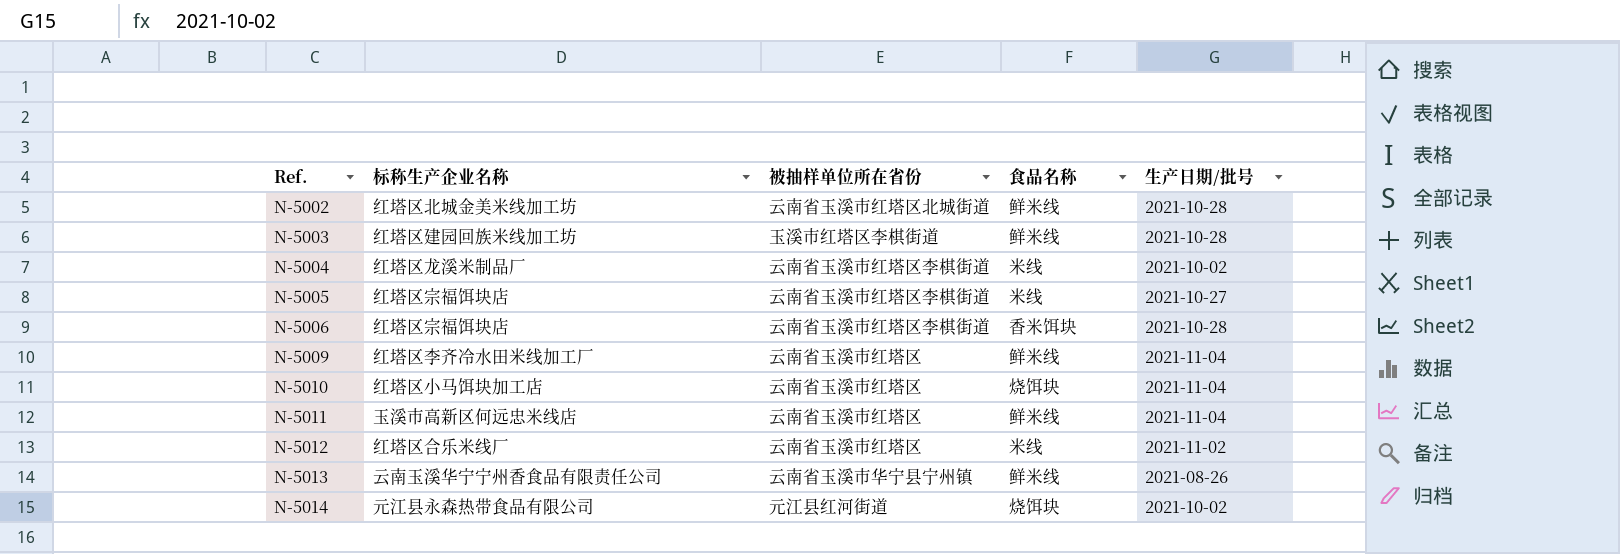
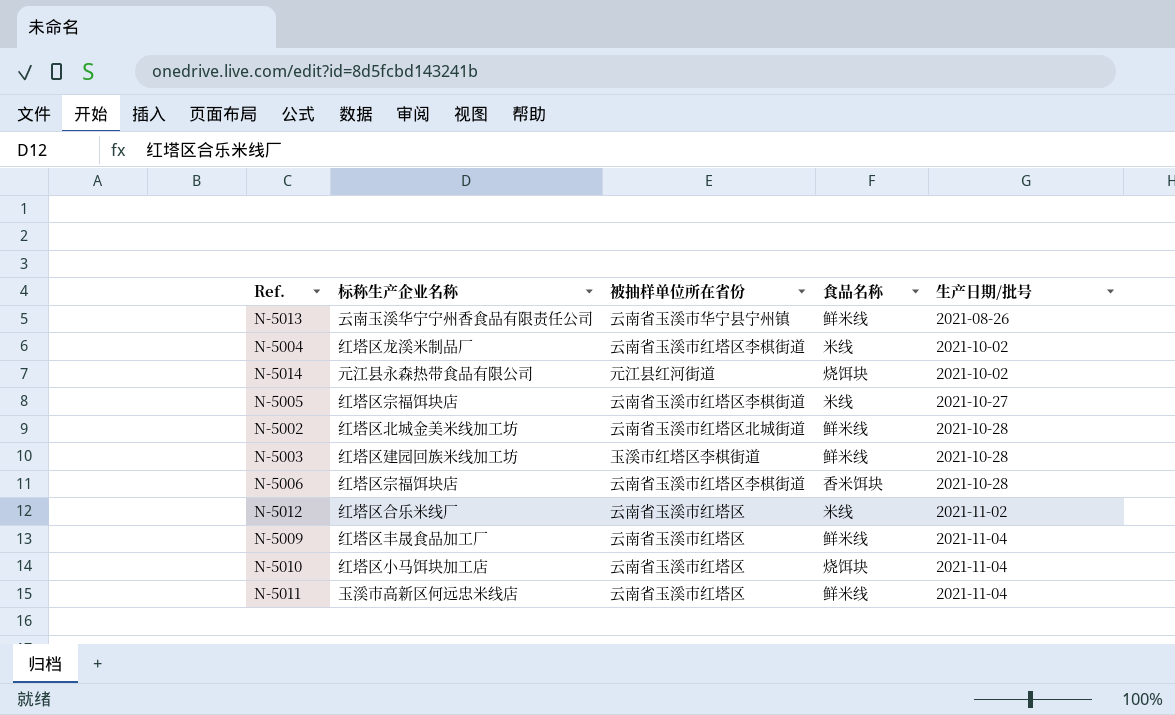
row order: Ref. ascending -> 生产日期/批号 ascending
N-5009 | 标称生产企业名称: 红塔区李齐冷水田米线加工厂 -> 红塔区丰晟食品加工厂

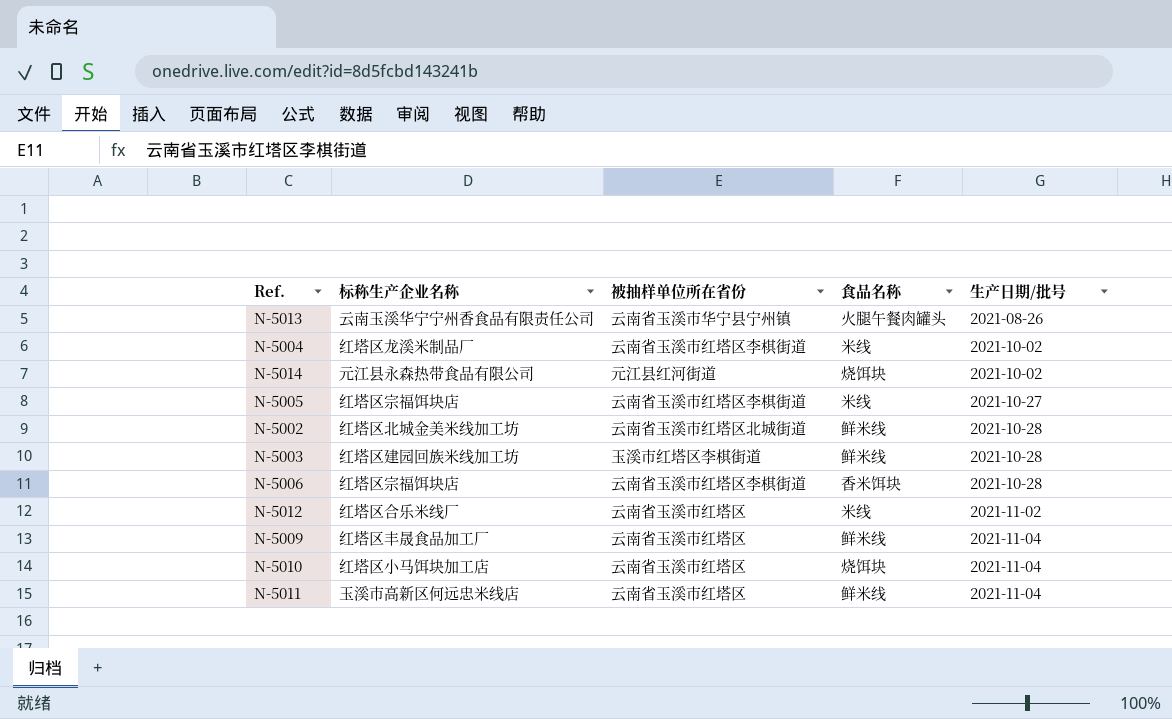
N-5013 | 食品名称: 鲜米线 -> 火腿午餐肉罐头

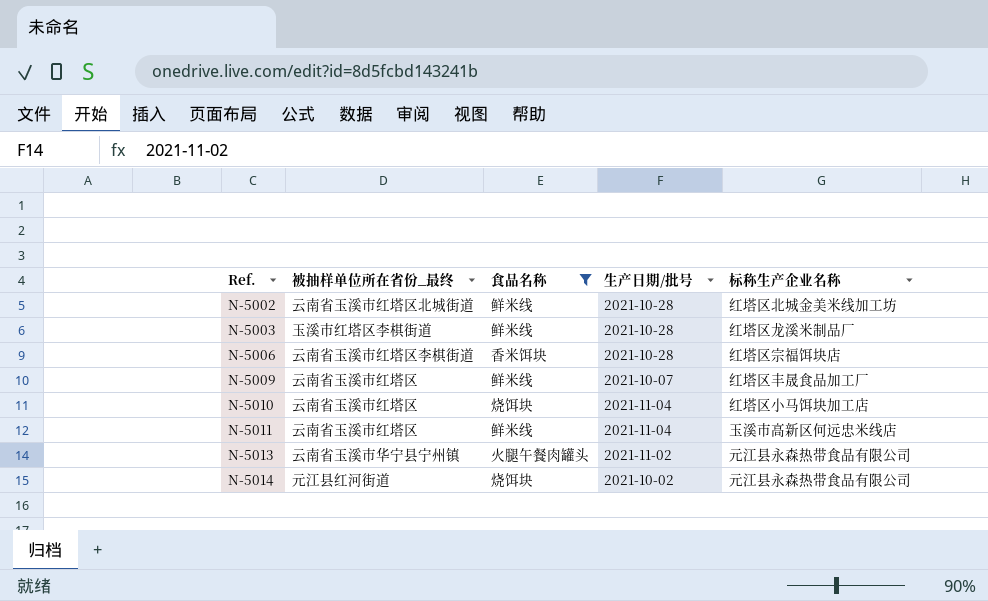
filter: none -> 食品名称 != 米线
row order: 生产日期/批号 ascending -> Ref. ascending
column name: 被抽样单位所在省份 -> 被抽样单位所在省份_最终
column 标称生产企业名称 | position: 2 -> 5
N-5003 | 标称生产企业名称: 红塔区建园回族米线加工坊 -> 红塔区龙溪米制品厂
N-5009 | 生产日期/批号: 2021-11-04 -> 2021-10-07
N-5013 | 生产日期/批号: 2021-08-26 -> 2021-11-02
N-5013 | 标称生产企业名称: 云南玉溪华宁宁州香食品有限责任公司 -> 元江县永森热带食品有限公司

